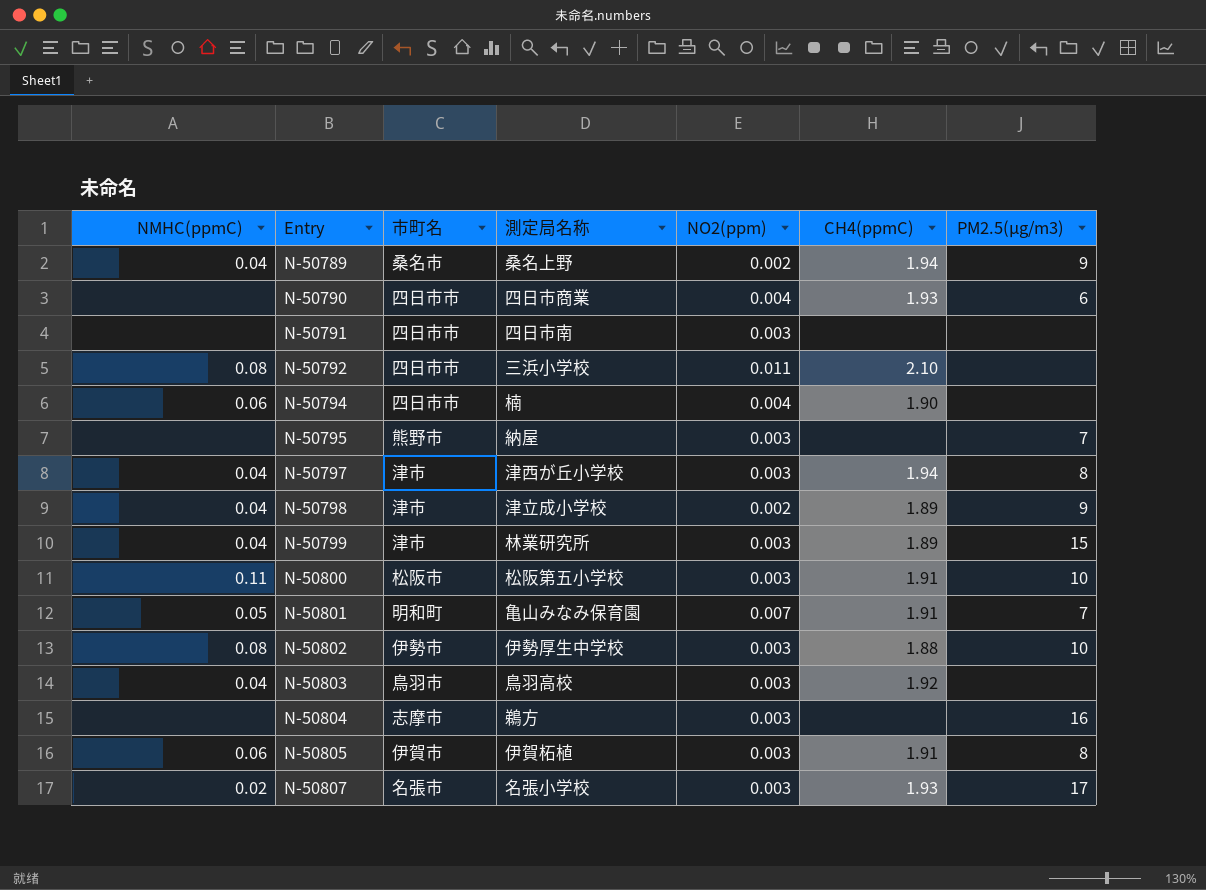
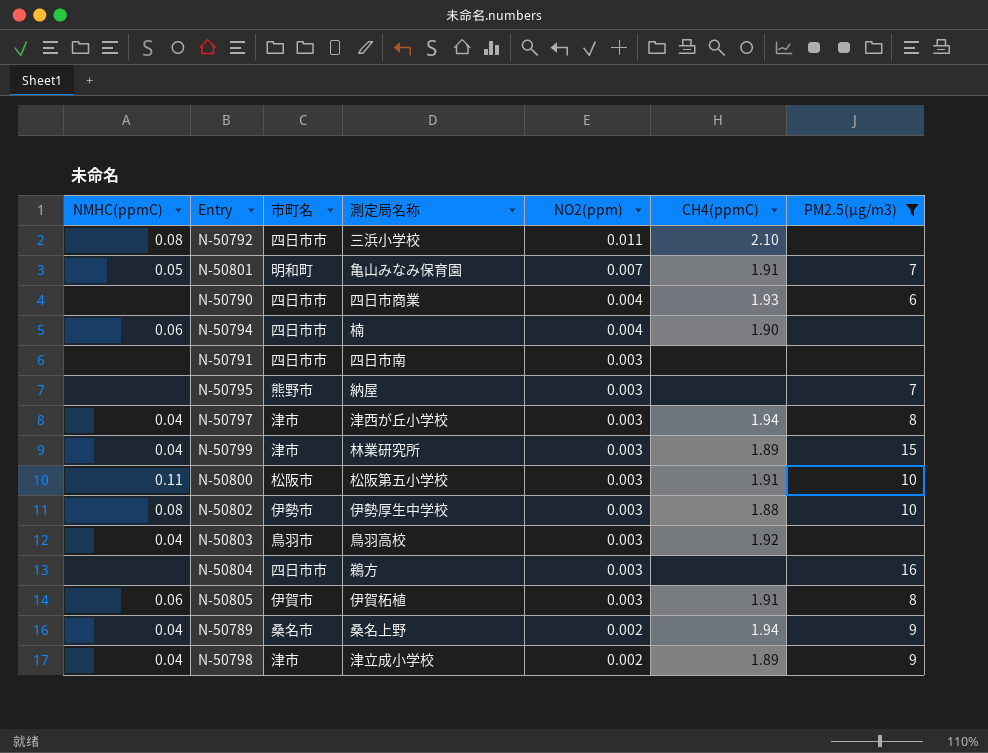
filter: none -> PM2.5(μg/m3) != 17
row order: Entry ascending -> NO2(ppm) descending
N-50804 | 市町名: 志摩市 -> 四日市市

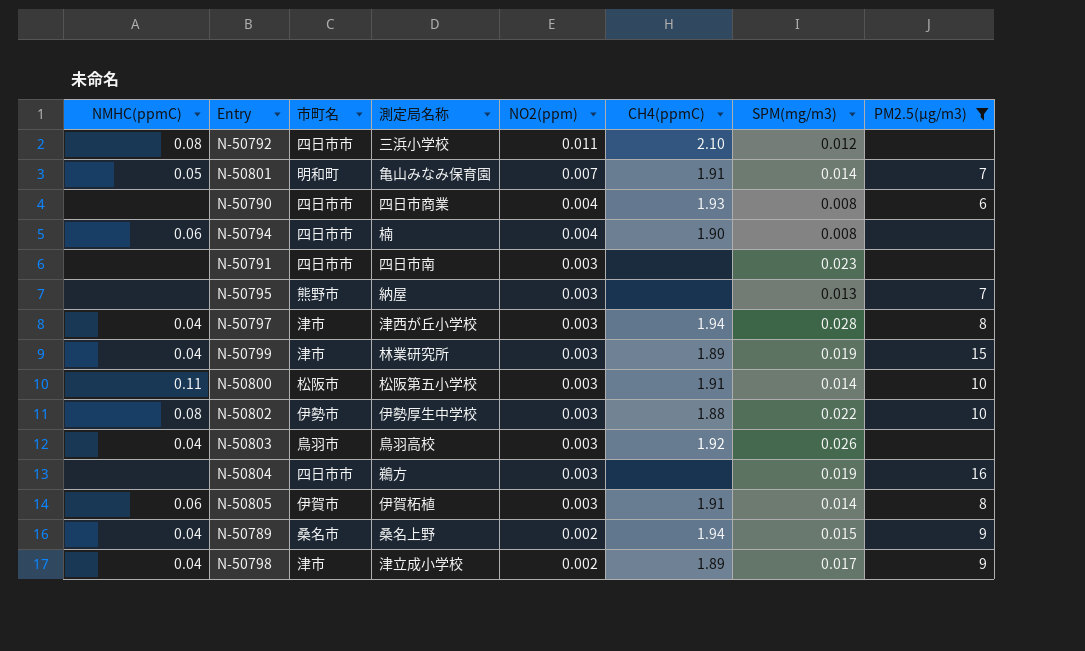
column SPM(mg/m3) | position: none -> 7

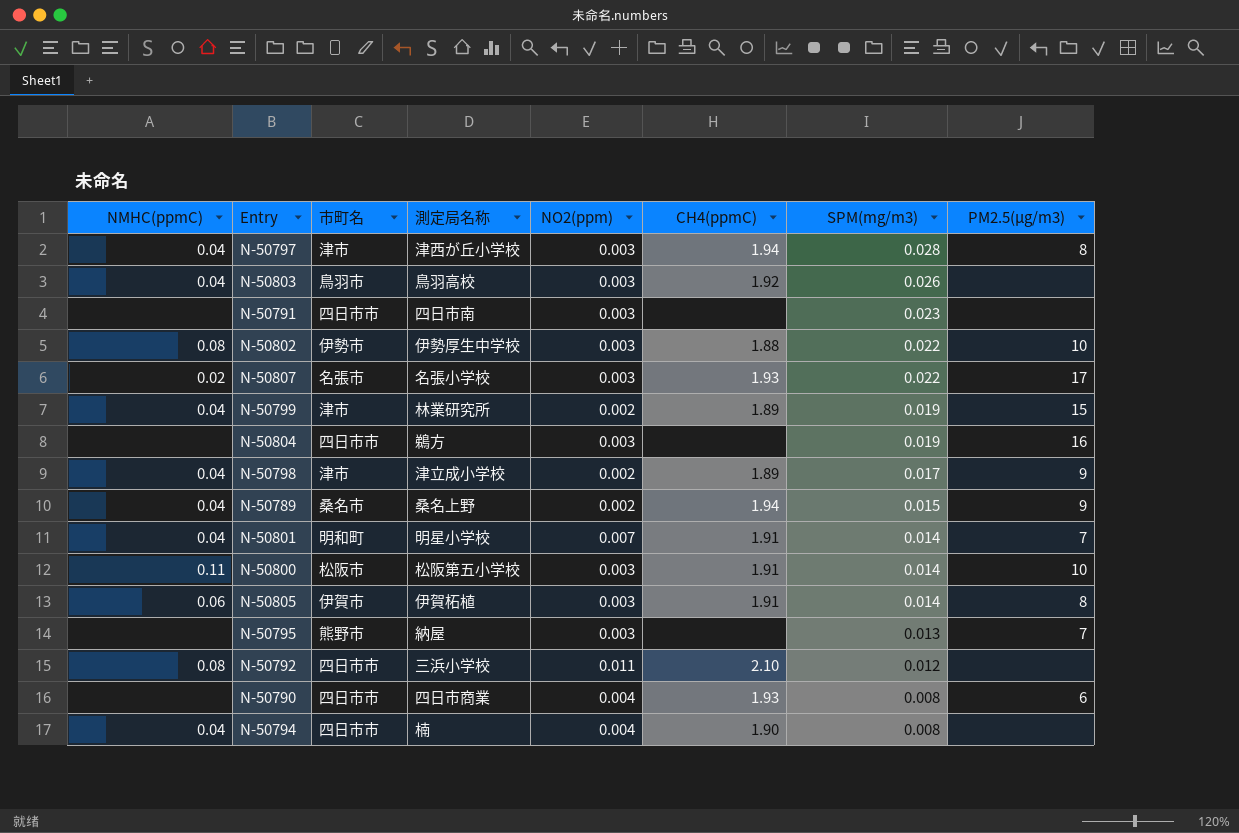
filter: PM2.5(μg/m3) != 17 -> none
row order: NO2(ppm) descending -> SPM(mg/m3) descending
N-50799 | NO2(ppm): 0.003 -> 0.002
N-50801 | NMHC(ppmC): 0.05 -> 0.04
N-50801 | 測定局名称: 亀山みなみ保育園 -> 明星小学校
N-50794 | NMHC(ppmC): 0.06 -> 0.04

